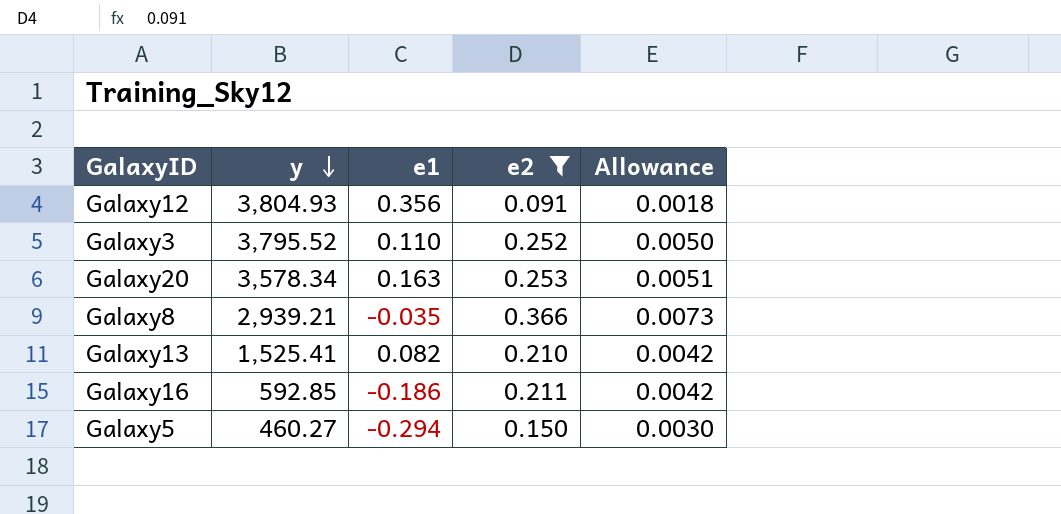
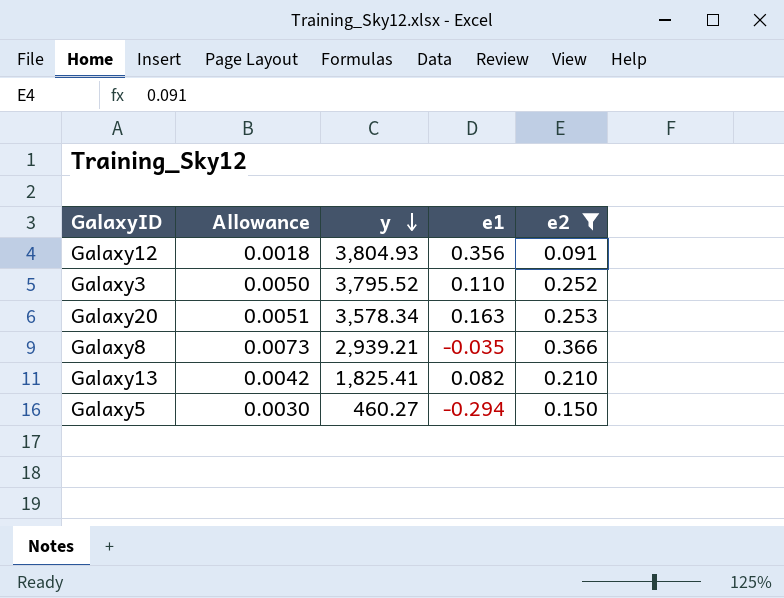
column Allowance | position: 5 -> 2
row Galaxy16: 592.85 | -0.186 | 0.211 | 0.0042 -> none
Galaxy13 | y: 1,525.41 -> 1,825.41

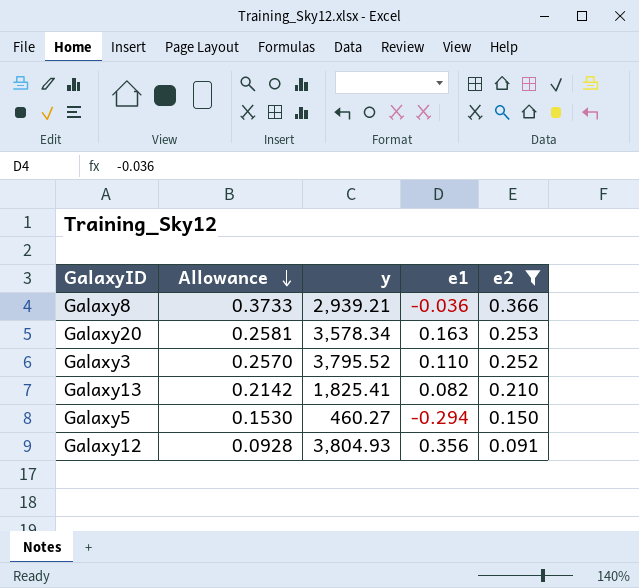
row order: y descending -> Allowance descending
column Allowance | formula: [e2] * 0.02 -> [e2] * 1.02
Galaxy8 | e1: -0.035 -> -0.036

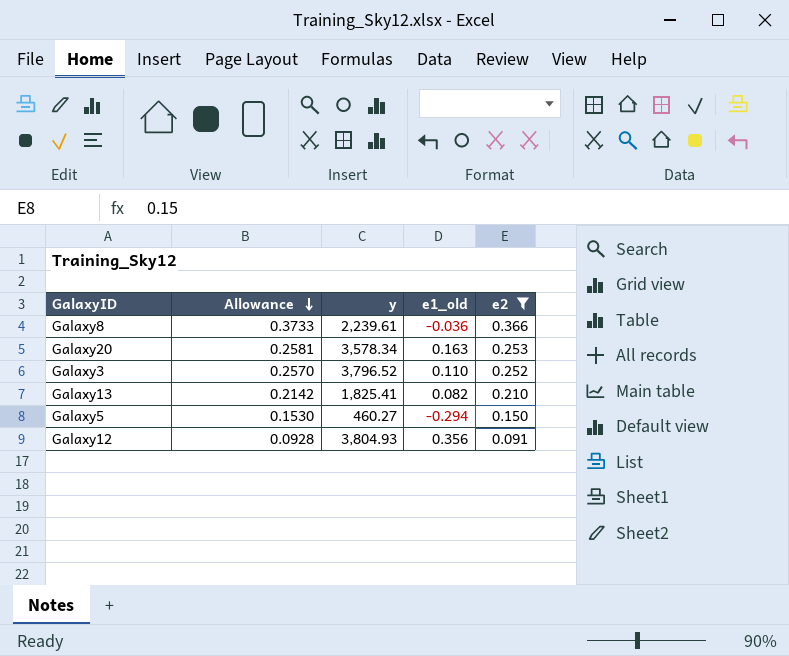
column name: e1 -> e1_old
Galaxy8 | y: 2,939.21 -> 2,239.61
Galaxy3 | y: 3,795.52 -> 3,796.52

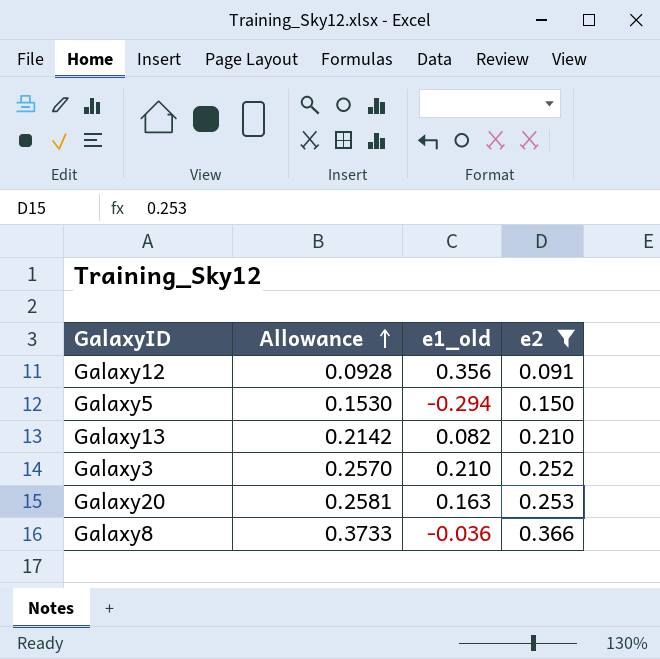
row order: Allowance descending -> Allowance ascending
column y | position: 3 -> none
Galaxy3 | e1_old: 0.110 -> 0.210

